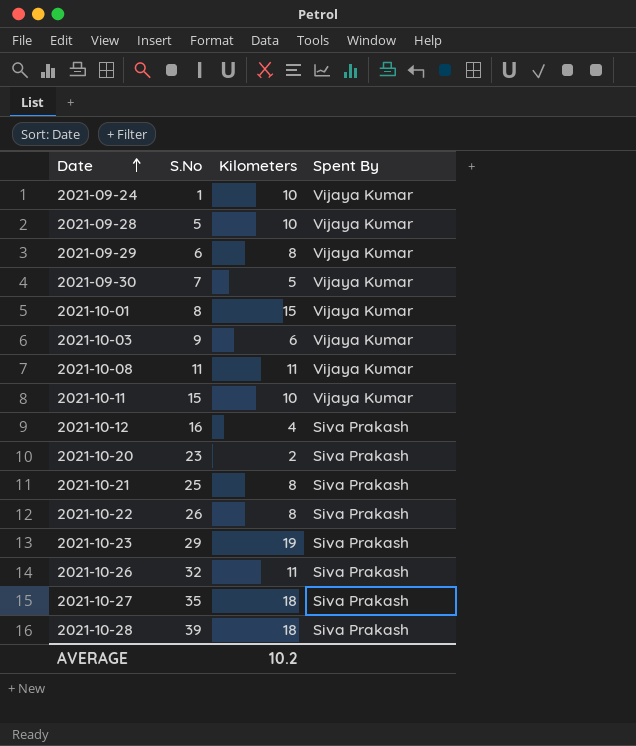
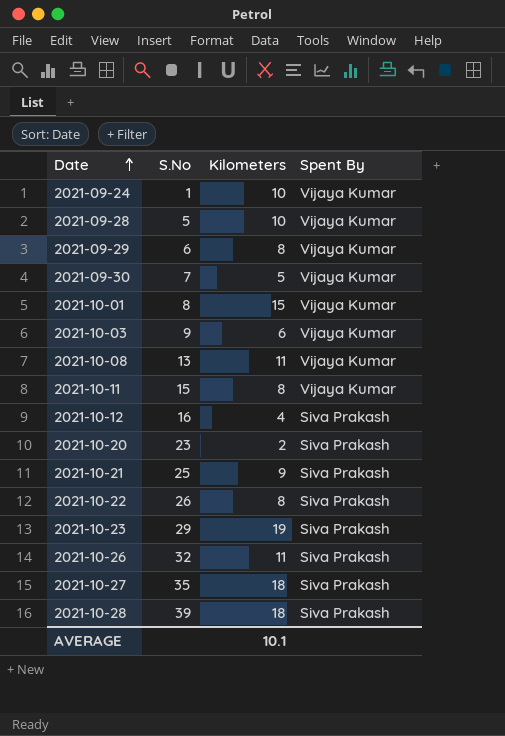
2021-10-08 | S.No: 11 -> 13
2021-10-11 | Kilometers: 10 -> 8
2021-10-21 | Kilometers: 8 -> 9
AVERAGE | Kilometers: 10.2 -> 10.1

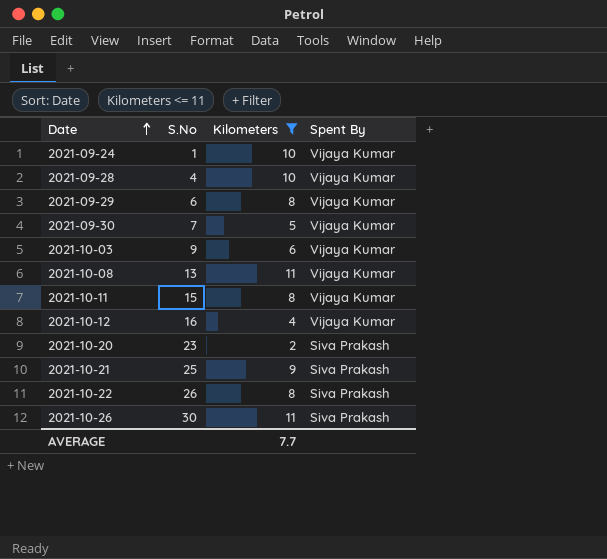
filter: none -> Kilometers <= 11
2021-09-28 | S.No: 5 -> 4
2021-10-12 | Spent By: Siva Prakash -> Vijaya Kumar
2021-10-26 | S.No: 32 -> 30
AVERAGE | Kilometers: 10.1 -> 7.7

